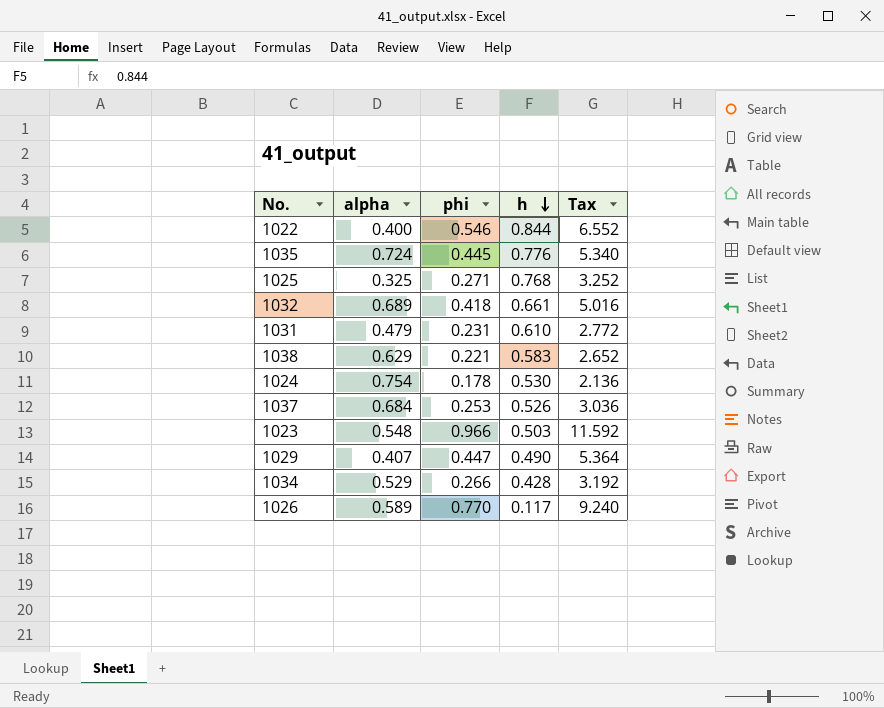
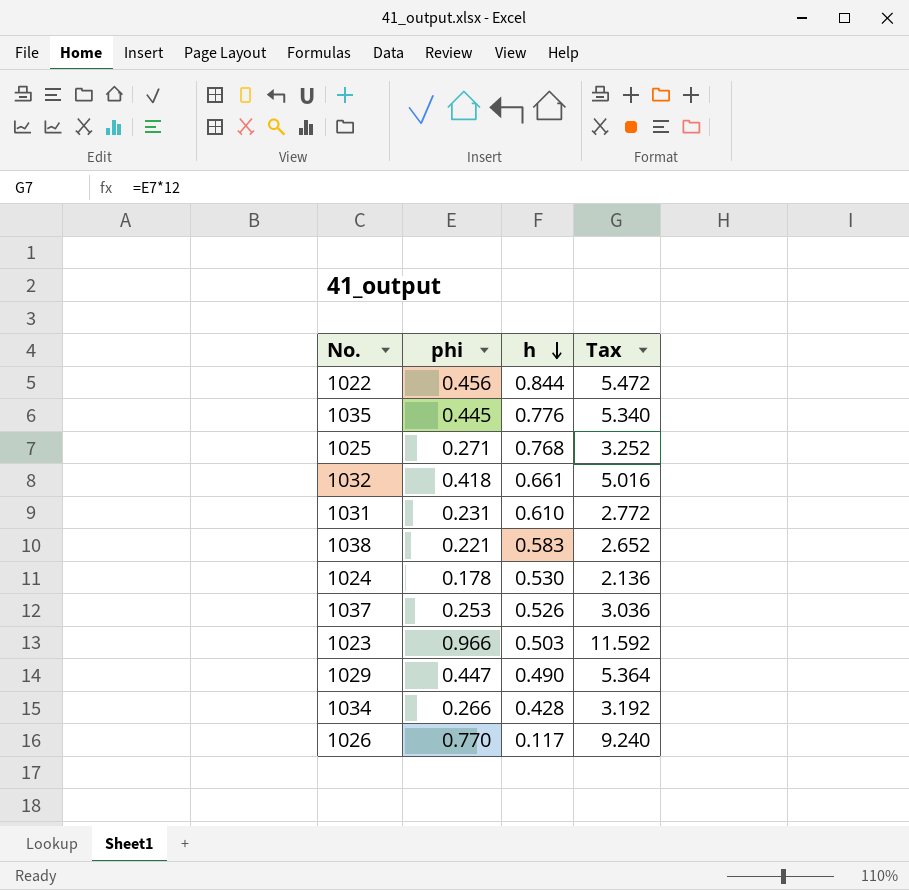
column alpha | position: 2 -> none
1022 | phi: 0.546 -> 0.456
1022 | Tax: 6.552 -> 5.472

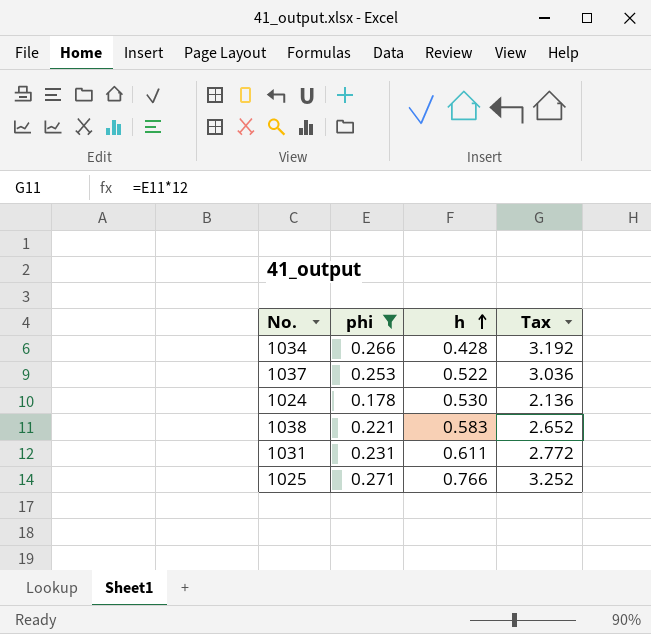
filter: none -> phi <= 0.271
row order: h descending -> h ascending
1037 | h: 0.526 -> 0.522
1031 | h: 0.610 -> 0.611
1025 | h: 0.768 -> 0.766

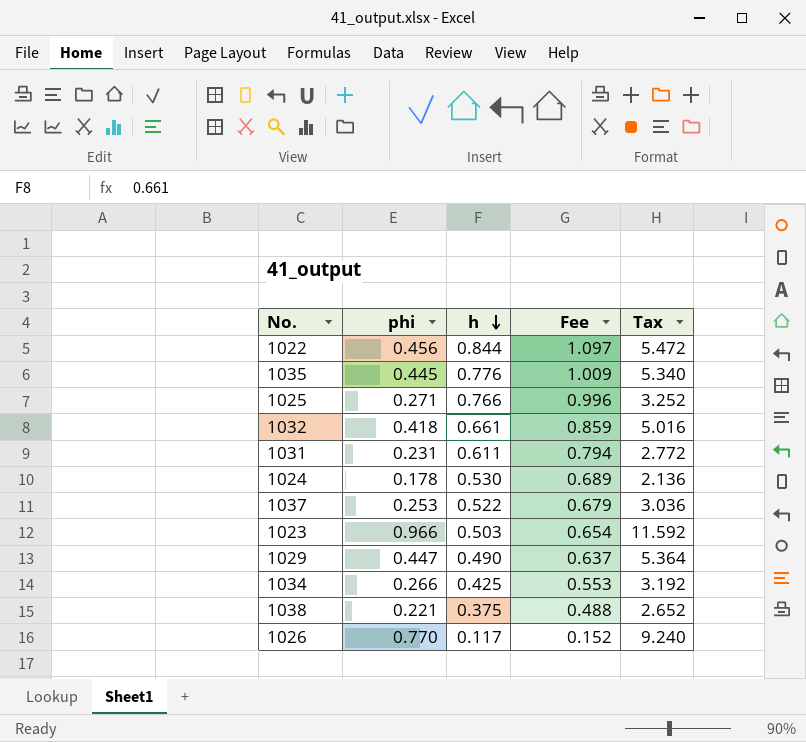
filter: phi <= 0.271 -> none
row order: h ascending -> h descending
column Fee | formula: none -> [h] * 1.3
1034 | h: 0.428 -> 0.425
1038 | h: 0.583 -> 0.375

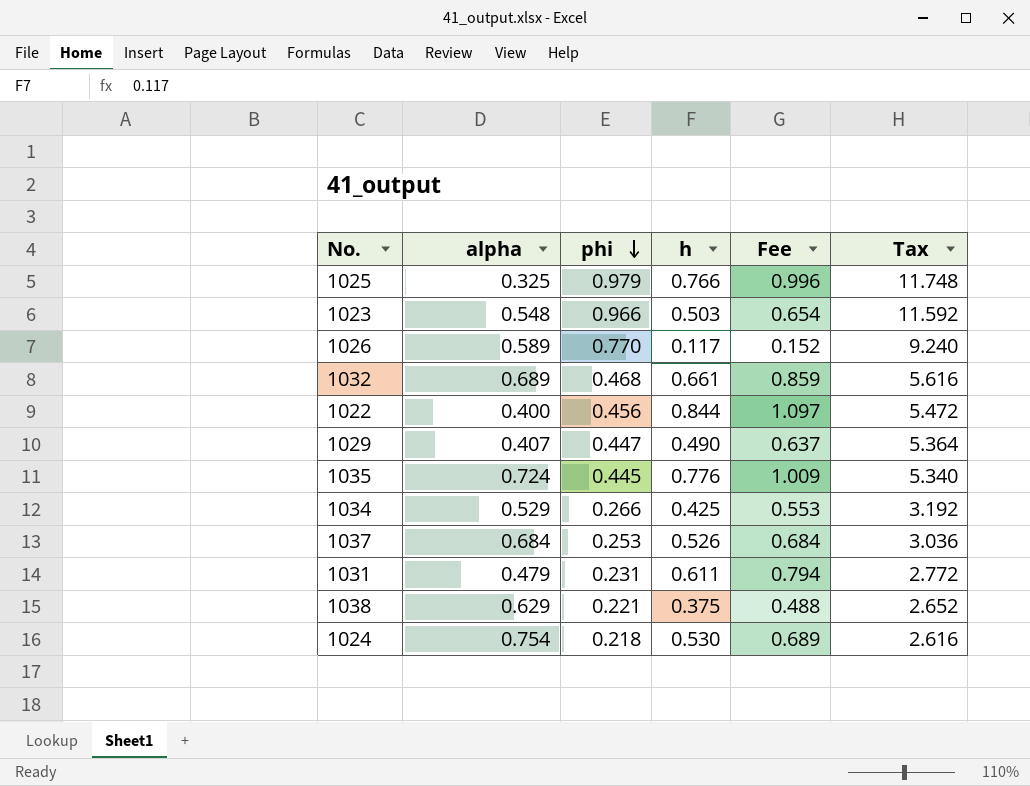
row order: h descending -> phi descending
column alpha | position: none -> 2
1025 | phi: 0.271 -> 0.979
1025 | Tax: 3.252 -> 11.748
1032 | phi: 0.418 -> 0.468
1032 | Tax: 5.016 -> 5.616
1037 | h: 0.522 -> 0.526
1037 | Fee: 0.679 -> 0.684
1024 | phi: 0.178 -> 0.218
1024 | Tax: 2.136 -> 2.616

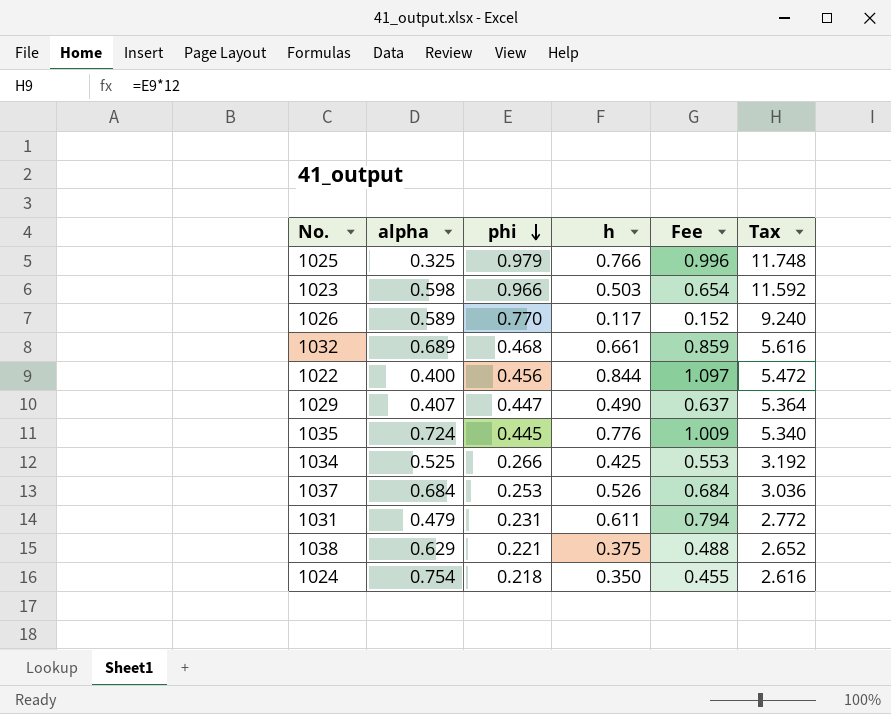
1023 | alpha: 0.548 -> 0.598
1034 | alpha: 0.529 -> 0.525
1024 | h: 0.530 -> 0.350
1024 | Fee: 0.689 -> 0.455

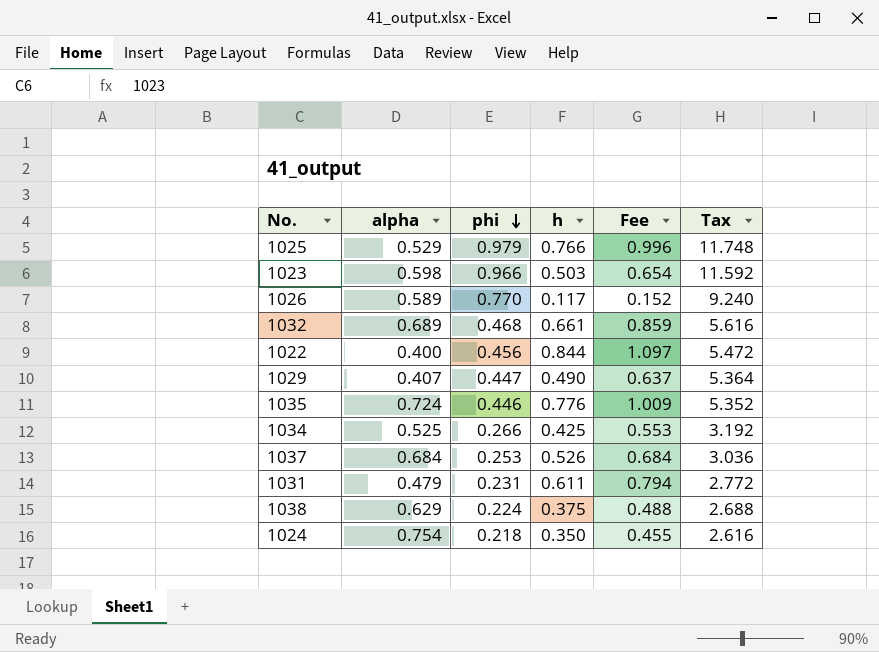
1025 | alpha: 0.325 -> 0.529
1035 | phi: 0.445 -> 0.446
1035 | Tax: 5.340 -> 5.352
1038 | phi: 0.221 -> 0.224
1038 | Tax: 2.652 -> 2.688

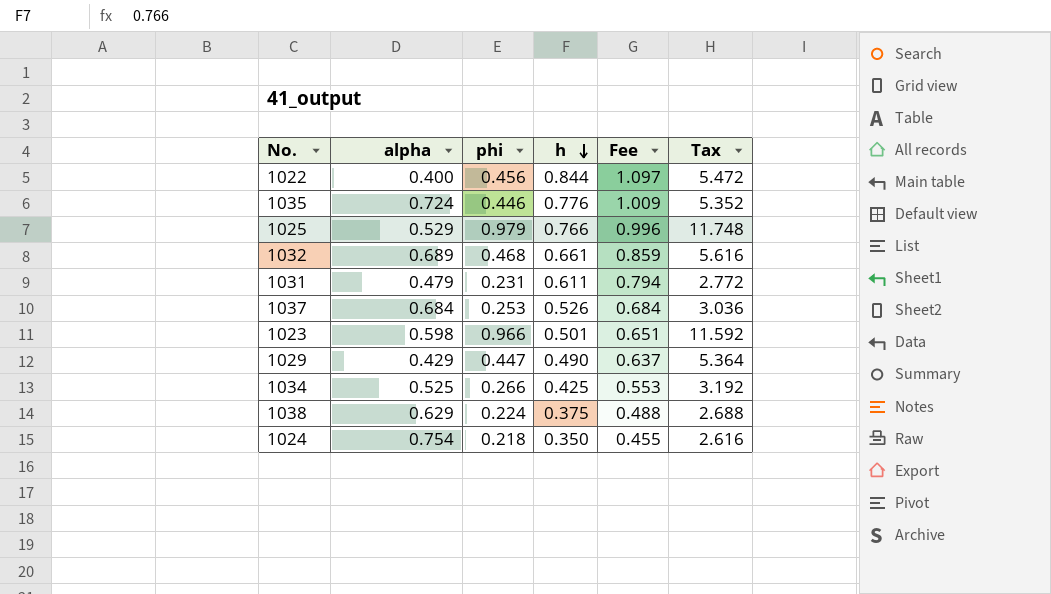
row order: phi descending -> h descending
row 1026: 0.589 | 0.770 | 0.117 | 0.152 | 9.240 -> none
1023 | h: 0.503 -> 0.501
1023 | Fee: 0.654 -> 0.651
1029 | alpha: 0.407 -> 0.429

